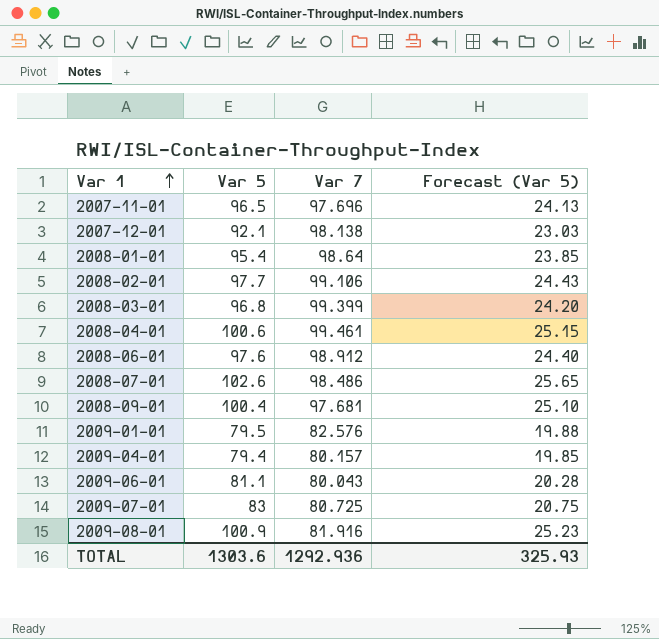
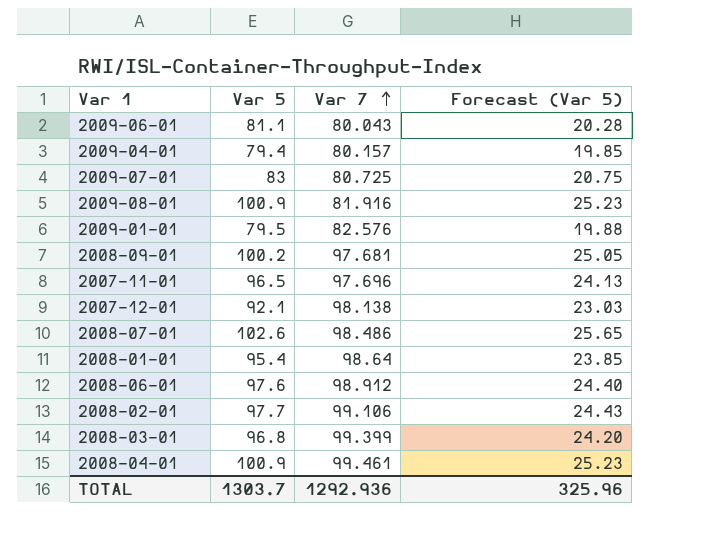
row order: Var 1 ascending -> Var 7 ascending
2008-09-01 | Var 5: 100.4 -> 100.2
2008-09-01 | Forecast (Var 5): 25.10 -> 25.05
2008-04-01 | Var 5: 100.6 -> 100.9
2008-04-01 | Forecast (Var 5): 25.15 -> 25.23
TOTAL | Var 5: 1303.6 -> 1303.7
TOTAL | Forecast (Var 5): 325.93 -> 325.96

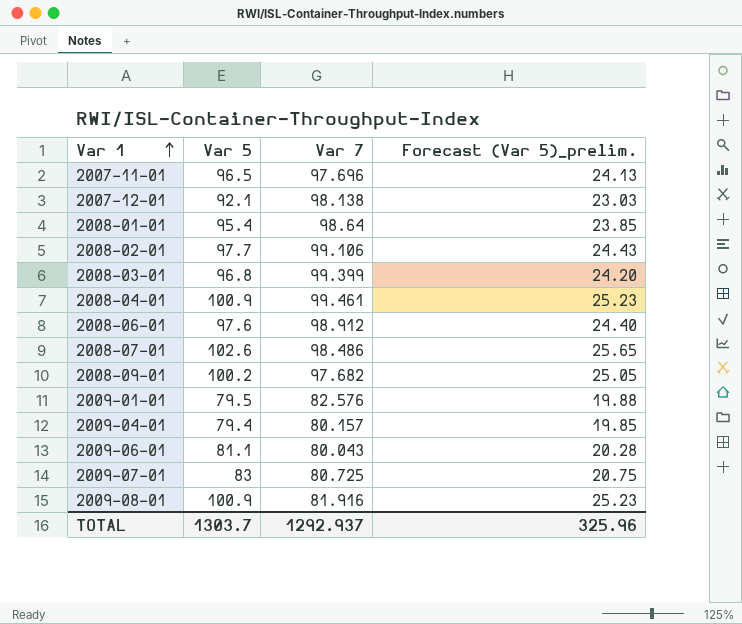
row order: Var 7 ascending -> Var 1 ascending
column name: Forecast (Var 5) -> Forecast (Var 5)_prelim.
2008-09-01 | Var 7: 97.681 -> 97.682
TOTAL | Var 7: 1292.936 -> 1292.937

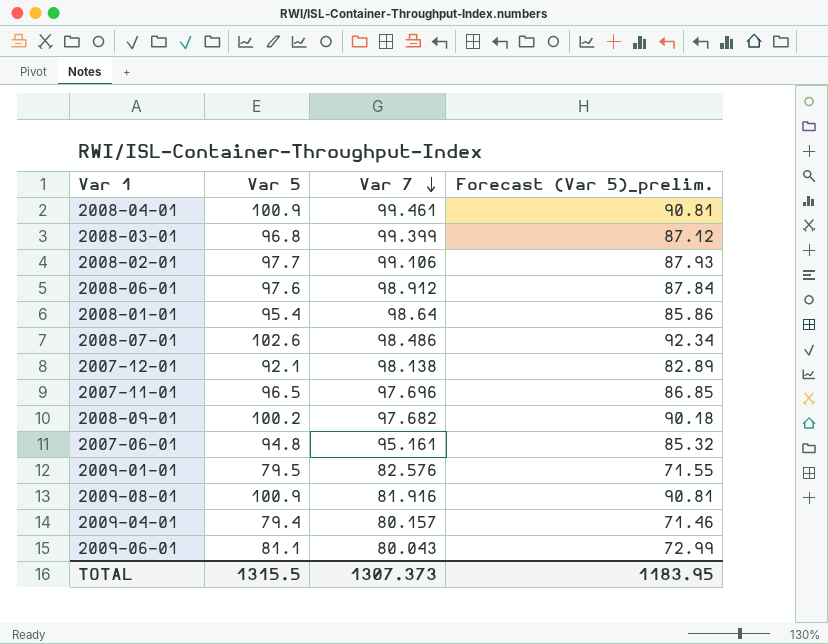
row order: Var 1 ascending -> Var 7 descending
column Forecast (Var 5)_prelim. | formula: [Var 5] * 0.25 -> [Var 5] * 0.9
row 2009-07-01: 83 | 80.725 | 20.75 -> none
row 2007-06-01: none -> 94.8 | 95.161 | 85.32
TOTAL | Var 5: 1303.7 -> 1315.5
TOTAL | Var 7: 1292.937 -> 1307.373
TOTAL | Forecast (Var 5)_prelim.: 325.96 -> 1183.95

